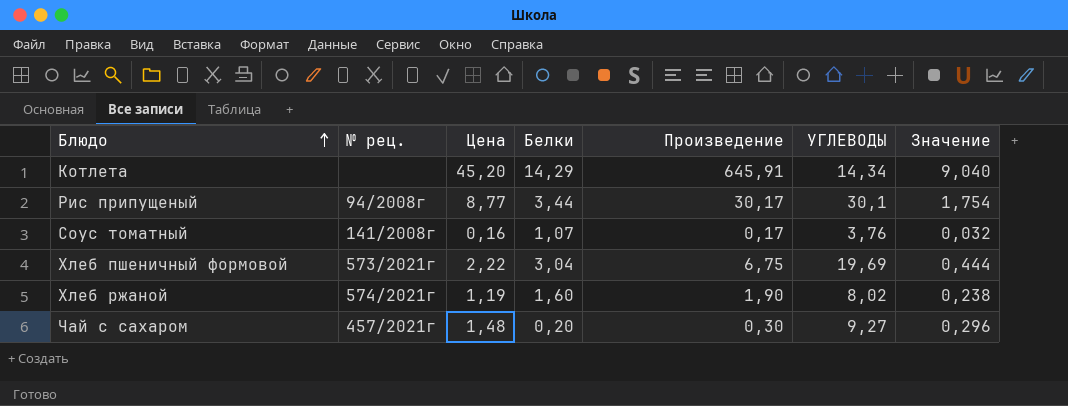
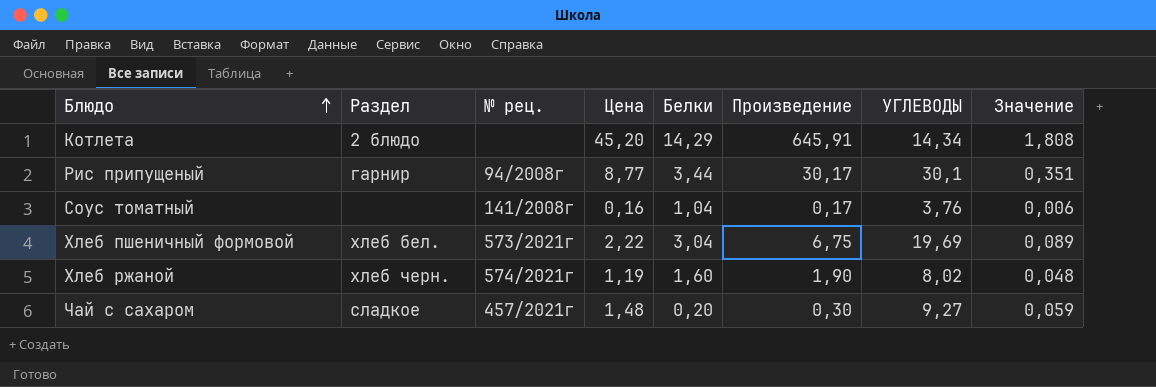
column Раздел | position: none -> 2
column Значение | formula: [Цена] * 0,2 -> [Цена] * 0,04
Соус томатный | Белки: 1,07 -> 1,04

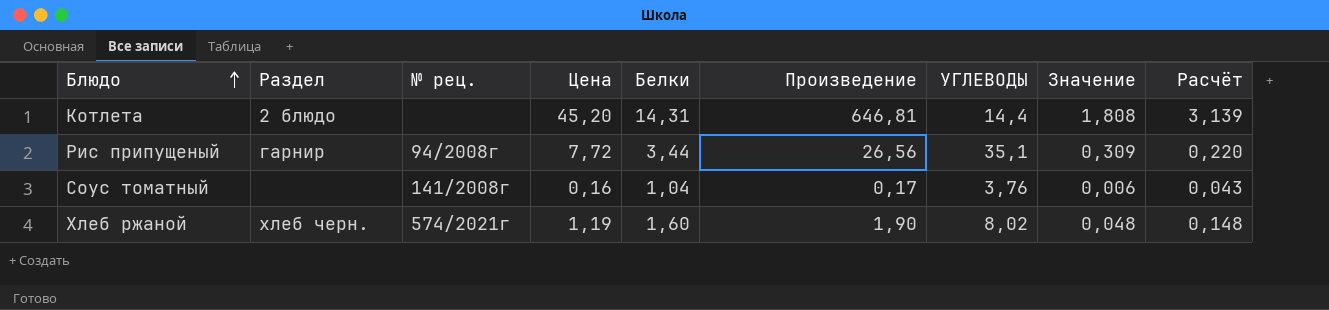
column Расчёт | formula: none -> [Цена] / [УГЛЕВОДЫ]
row Хлеб пшеничный формовой: хлеб бел. | 573/2021г | 2,22 | 3,04 | 6,75 | 19,69 | 0,089 -> none
row Чай с сахаром: сладкое | 457/2021г | 1,48 | 0,20 | 0,30 | 9,27 | 0,059 -> none
Котлета | Белки: 14,29 -> 14,31
Котлета | Произведение: 645,91 -> 646,81
Котлета | УГЛЕВОДЫ: 14,34 -> 14,4
Рис припущеный | Цена: 8,77 -> 7,72
Рис припущеный | Произведение: 30,17 -> 26,56
Рис припущеный | УГЛЕВОДЫ: 30,1 -> 35,1
Рис припущеный | Значение: 0,351 -> 0,309

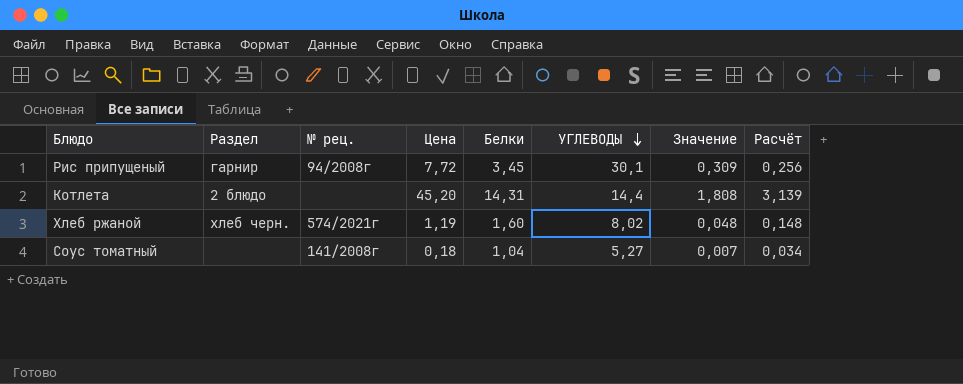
row order: Блюдо ascending -> УГЛЕВОДЫ descending
column Произведение | formula: [Цена] * [Белки] -> none
Рис припущеный | Белки: 3,44 -> 3,45
Рис припущеный | УГЛЕВОДЫ: 35,1 -> 30,1
Рис припущеный | Расчёт: 0,220 -> 0,256
Соус томатный | Цена: 0,16 -> 0,18
Соус томатный | УГЛЕВОДЫ: 3,76 -> 5,27
Соус томатный | Значение: 0,006 -> 0,007
Соус томатный | Расчёт: 0,043 -> 0,034

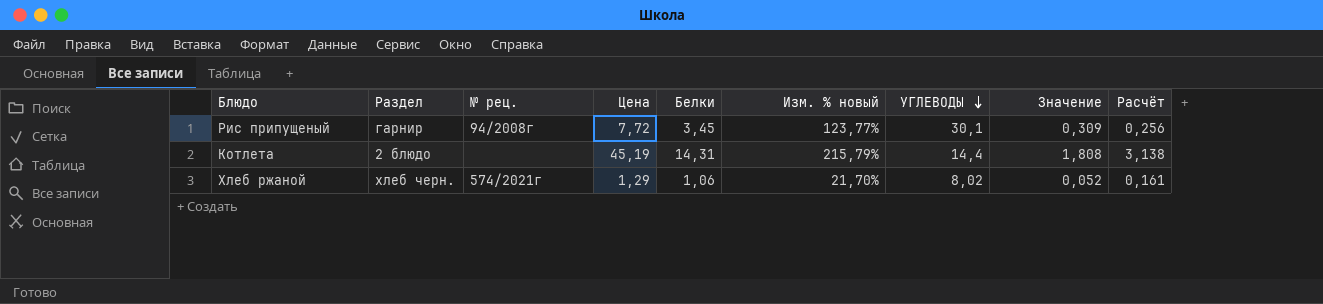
column Изм. % новый | formula: none -> ([Цена] - [Белки]) / [Белки]
row Соус томатный: none | 141/2008г | 0,18 | 1,04 | 5,27 | 0,007 | 0,034 -> none
Котлета | Цена: 45,20 -> 45,19
Котлета | Расчёт: 3,139 -> 3,138
Хлеб ржаной | Цена: 1,19 -> 1,29
Хлеб ржаной | Белки: 1,60 -> 1,06
Хлеб ржаной | Значение: 0,048 -> 0,052
Хлеб ржаной | Расчёт: 0,148 -> 0,161

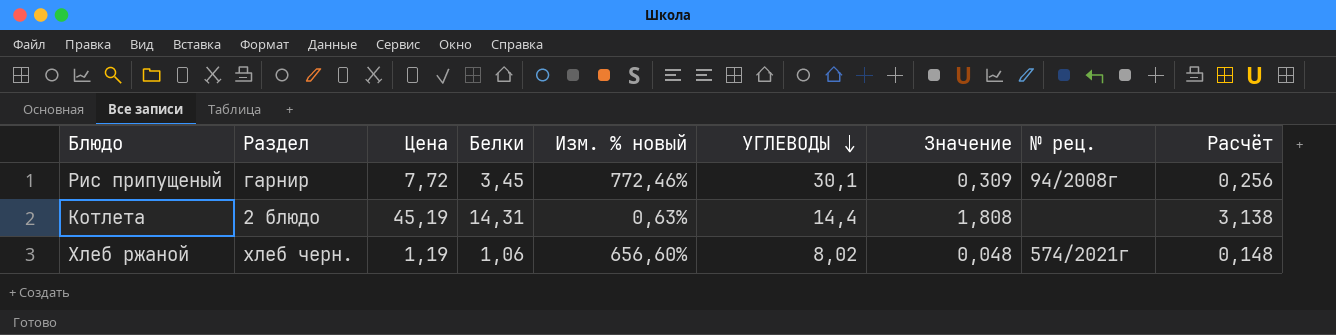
column Изм. % новый | formula: ([Цена] - [Белки]) / [Белки] -> ([УГЛЕВОДЫ] - [Белки]) / [Белки]
column № рец. | position: 3 -> 8
Хлеб ржаной | Цена: 1,29 -> 1,19
Хлеб ржаной | Значение: 0,052 -> 0,048
Хлеб ржаной | Расчёт: 0,161 -> 0,148

